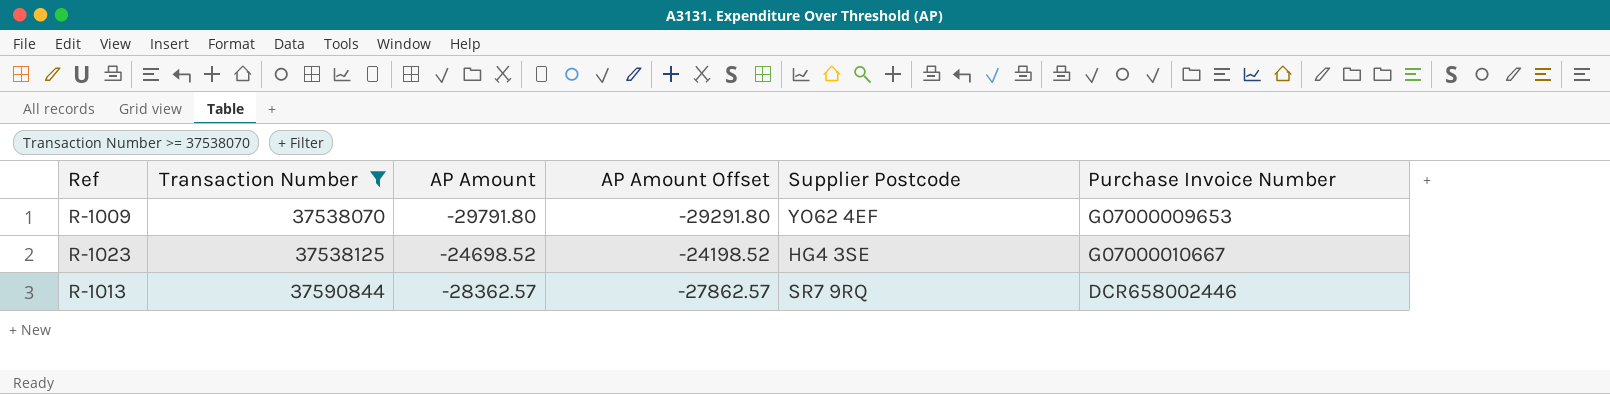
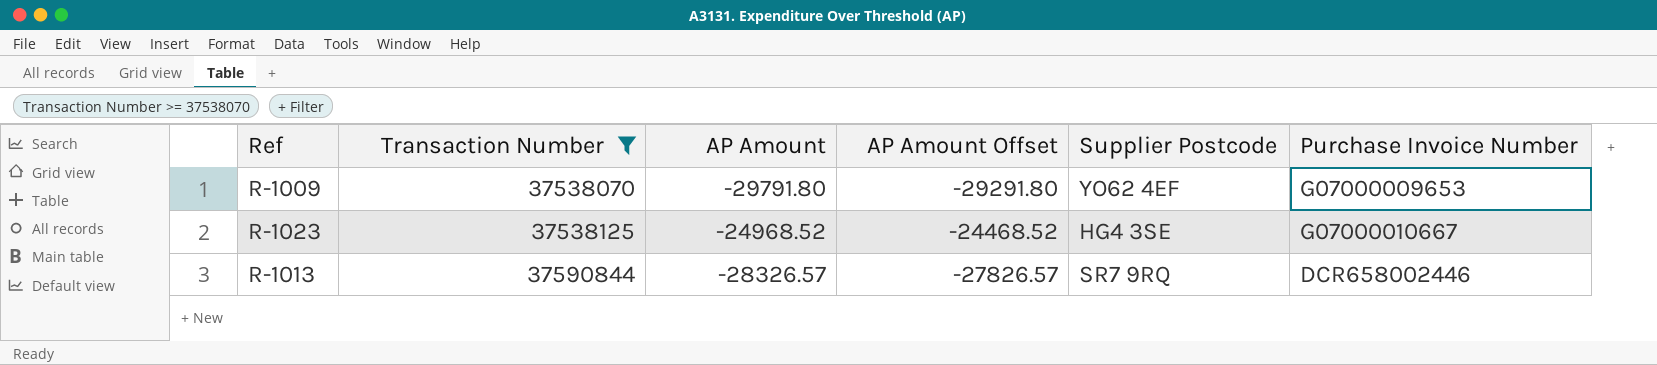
R-1023 | AP Amount: -24698.52 -> -24968.52
R-1023 | AP Amount Offset: -24198.52 -> -24468.52
R-1013 | AP Amount: -28362.57 -> -28326.57
R-1013 | AP Amount Offset: -27862.57 -> -27826.57

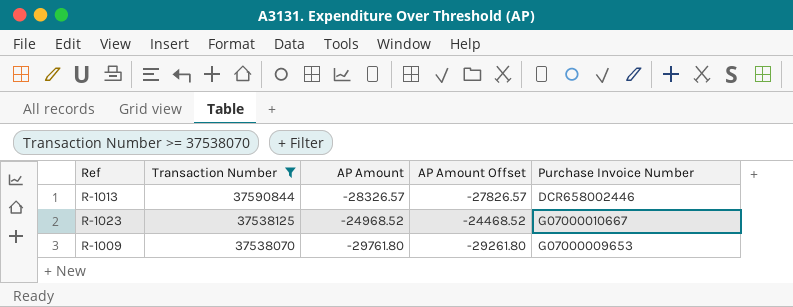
row order: Transaction Number ascending -> Transaction Number descending
column Supplier Postcode | position: 5 -> none
R-1009 | AP Amount: -29791.80 -> -29761.80
R-1009 | AP Amount Offset: -29291.80 -> -29261.80

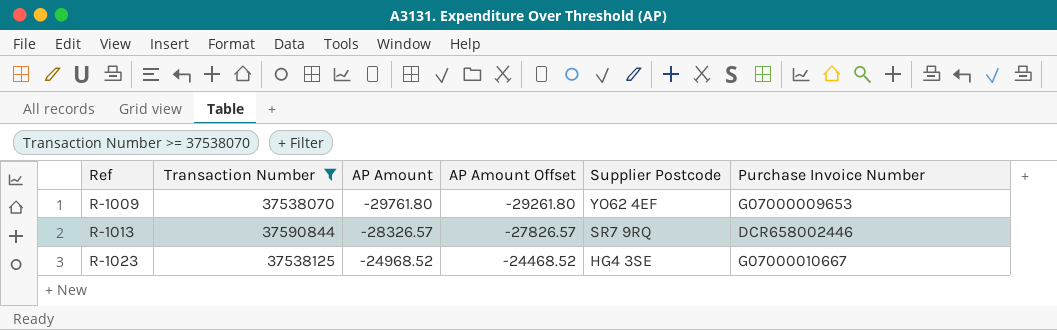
row order: Transaction Number descending -> Ref ascending
column Supplier Postcode | position: none -> 5

